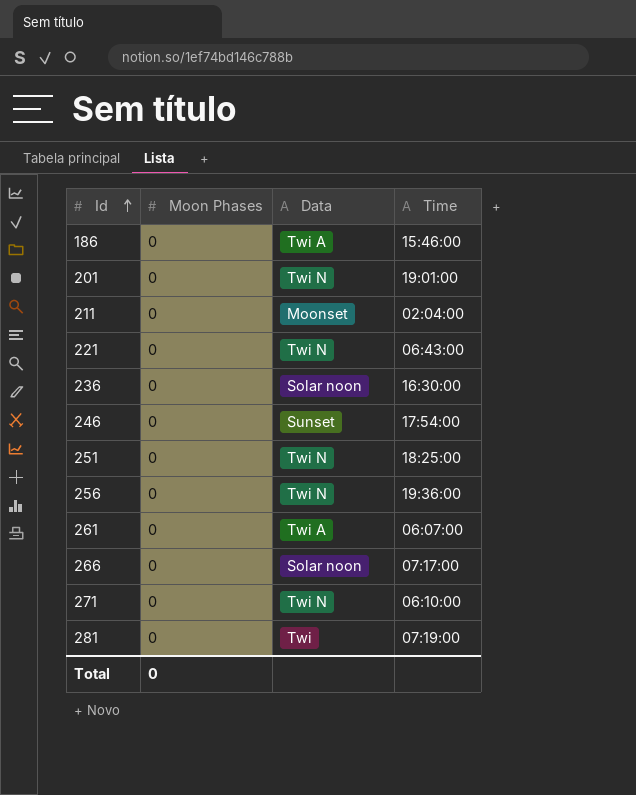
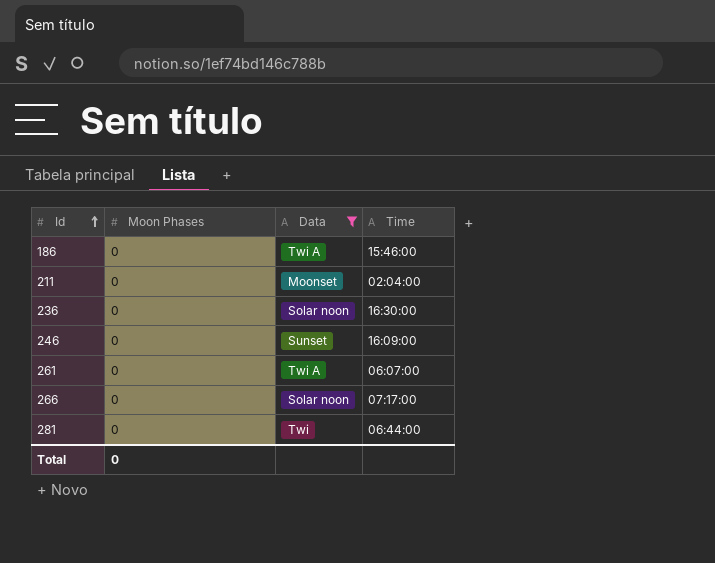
filter: none -> Data != Twi N
246 | Time: 17:54:00 -> 16:09:00
281 | Time: 07:19:00 -> 06:44:00

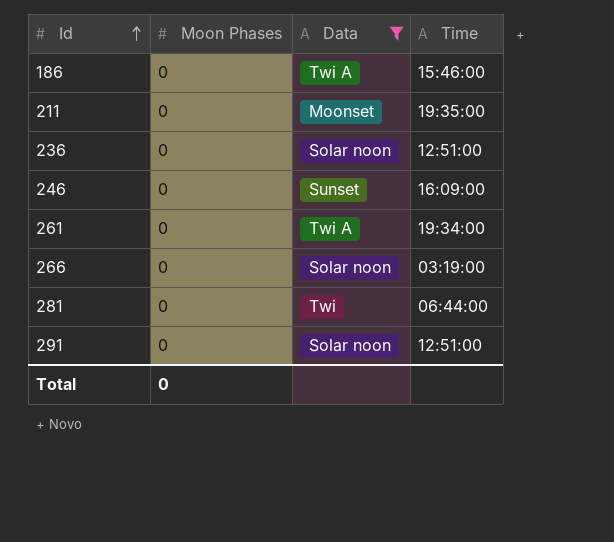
211 | Time: 02:04:00 -> 19:35:00
236 | Time: 16:30:00 -> 12:51:00
261 | Time: 06:07:00 -> 19:34:00
266 | Time: 07:17:00 -> 03:19:00
row 291: none -> 0 | Solar noon | 12:51:00

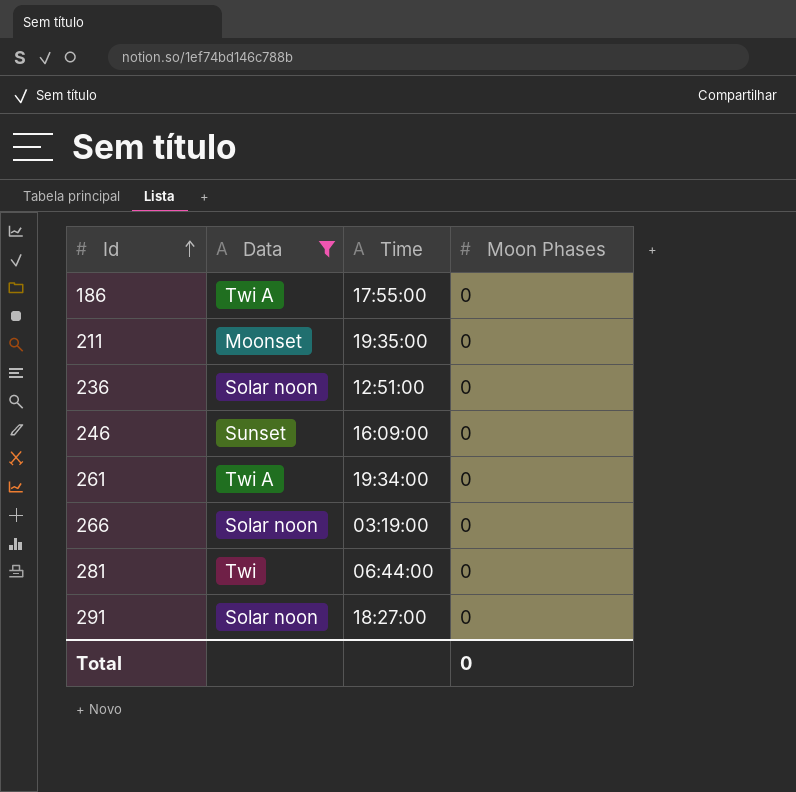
column Moon Phases | position: 2 -> 4
186 | Time: 15:46:00 -> 17:55:00
291 | Time: 12:51:00 -> 18:27:00

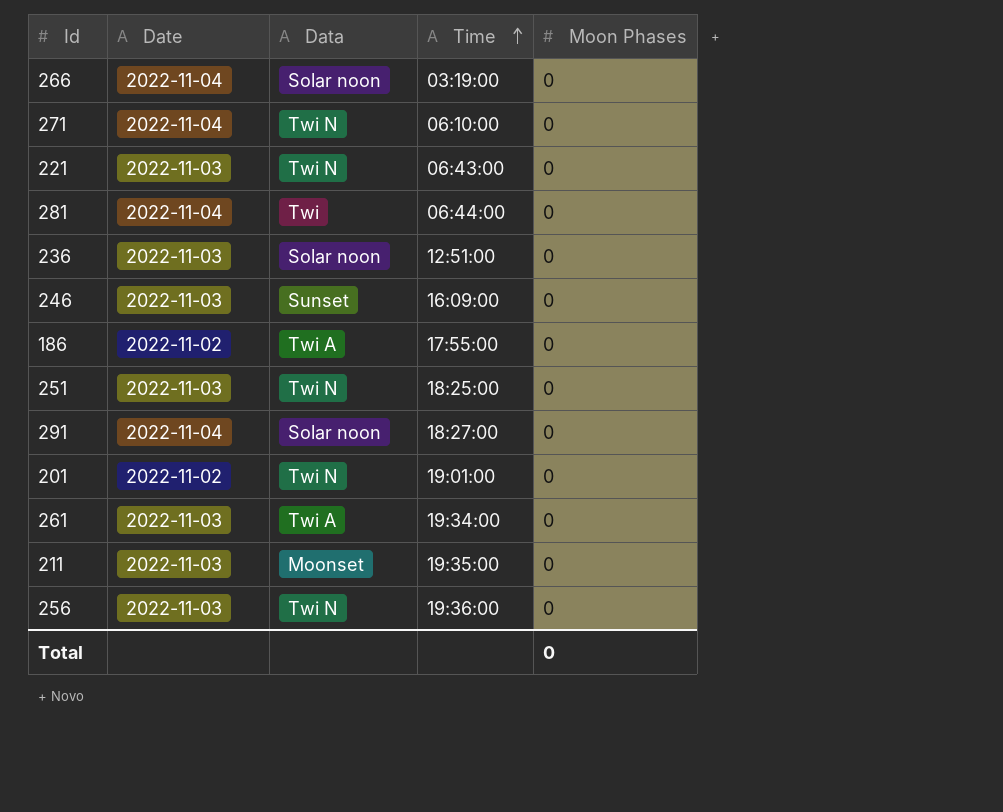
filter: Data != Twi N -> none
row order: Id ascending -> Time ascending
column Date | position: none -> 2

